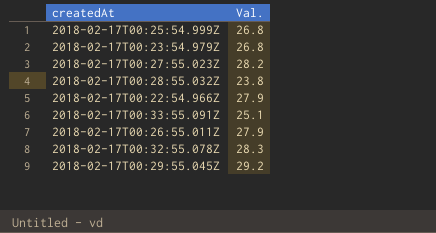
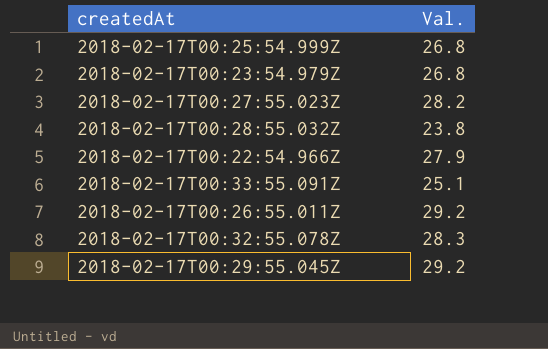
2018-02-17T00:26:55.011Z | Val.: 27.9 -> 29.2

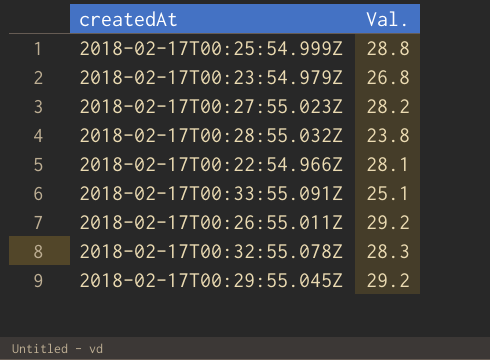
2018-02-17T00:25:54.999Z | Val.: 26.8 -> 28.8
2018-02-17T00:22:54.966Z | Val.: 27.9 -> 28.1

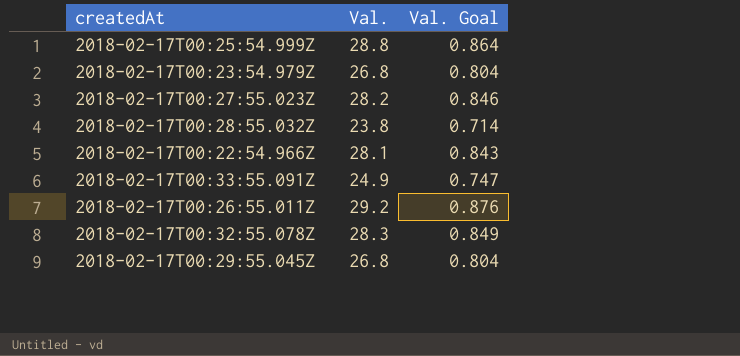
column Val. Goal | formula: none -> [Val.] * 0.03
2018-02-17T00:33:55.091Z | Val.: 25.1 -> 24.9
2018-02-17T00:29:55.045Z | Val.: 29.2 -> 26.8

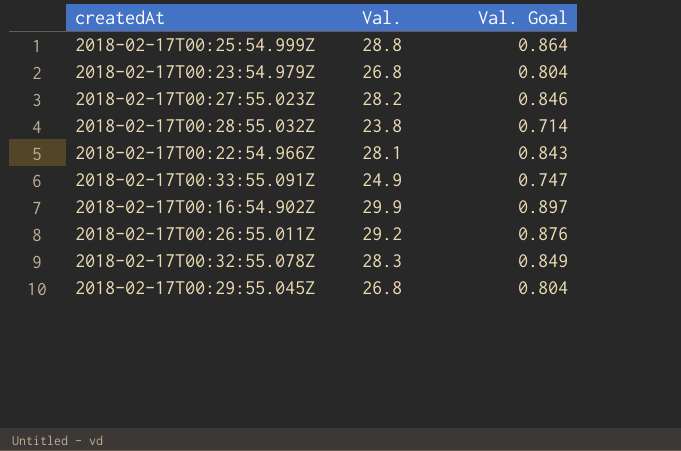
row 2018-02-17T00:16:54.902Z: none -> 29.9 | 0.897

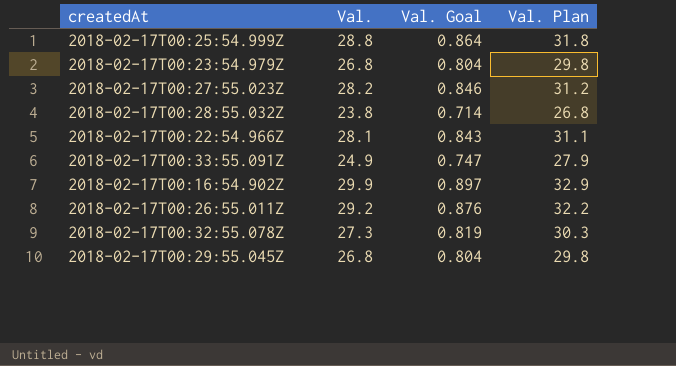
column Val. Plan | formula: none -> [Val.] + 3
2018-02-17T00:32:55.078Z | Val.: 28.3 -> 27.3
2018-02-17T00:32:55.078Z | Val. Goal: 0.849 -> 0.819

